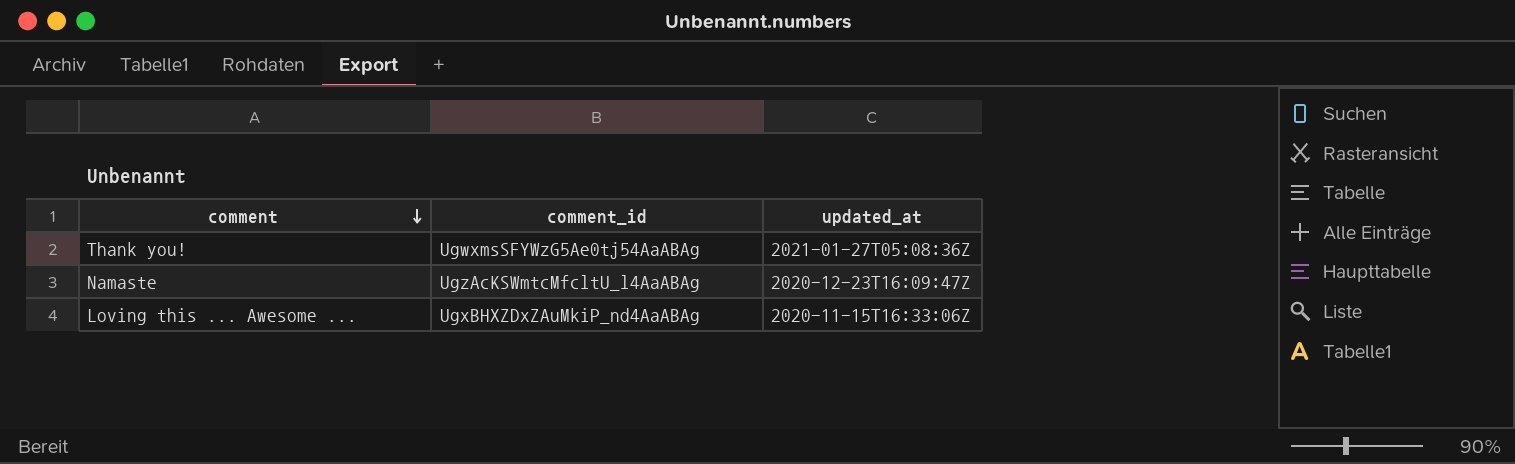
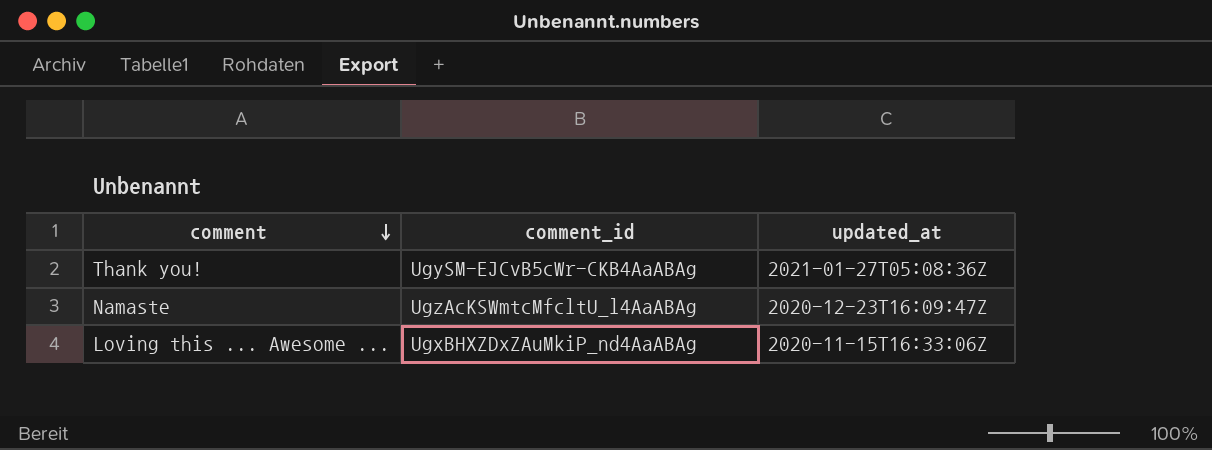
Thank you! | comment_id: UgwxmsSFYWzG5Ae0tj54AaABAg -> UgySM-EJCvB5cWr-CKB4AaABAg

